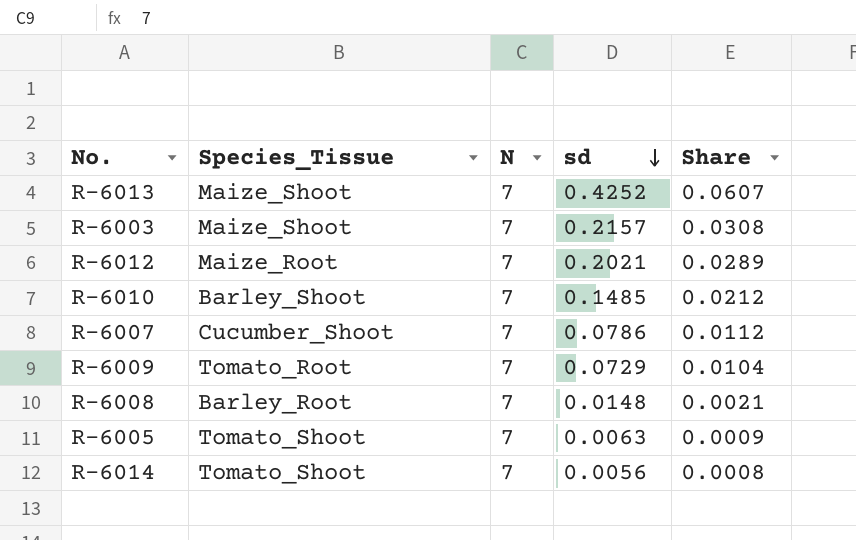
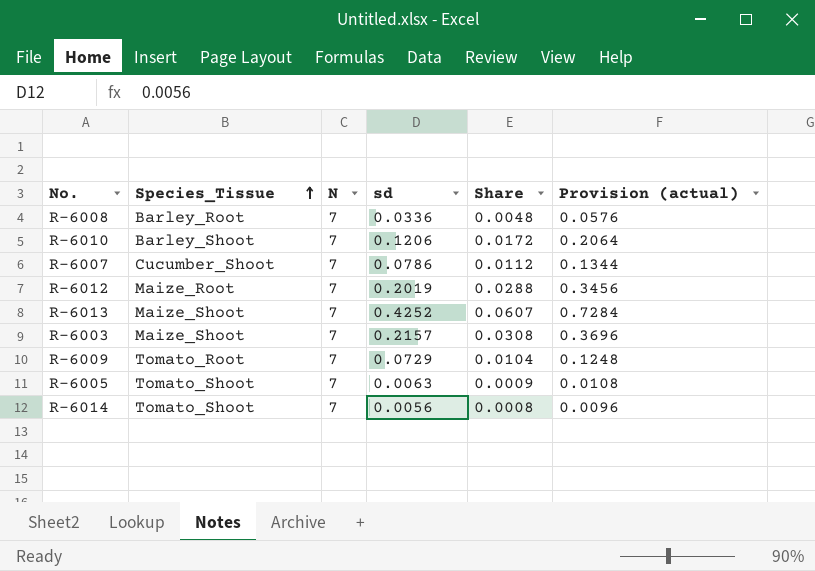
row order: sd descending -> Species_Tissue ascending
column Provision (actual) | formula: none -> [Share] * 12
R-6008 | sd: 0.0148 -> 0.0336
R-6008 | Share: 0.0021 -> 0.0048
R-6010 | sd: 0.1485 -> 0.1206
R-6010 | Share: 0.0212 -> 0.0172
R-6012 | sd: 0.2021 -> 0.2019
R-6012 | Share: 0.0289 -> 0.0288

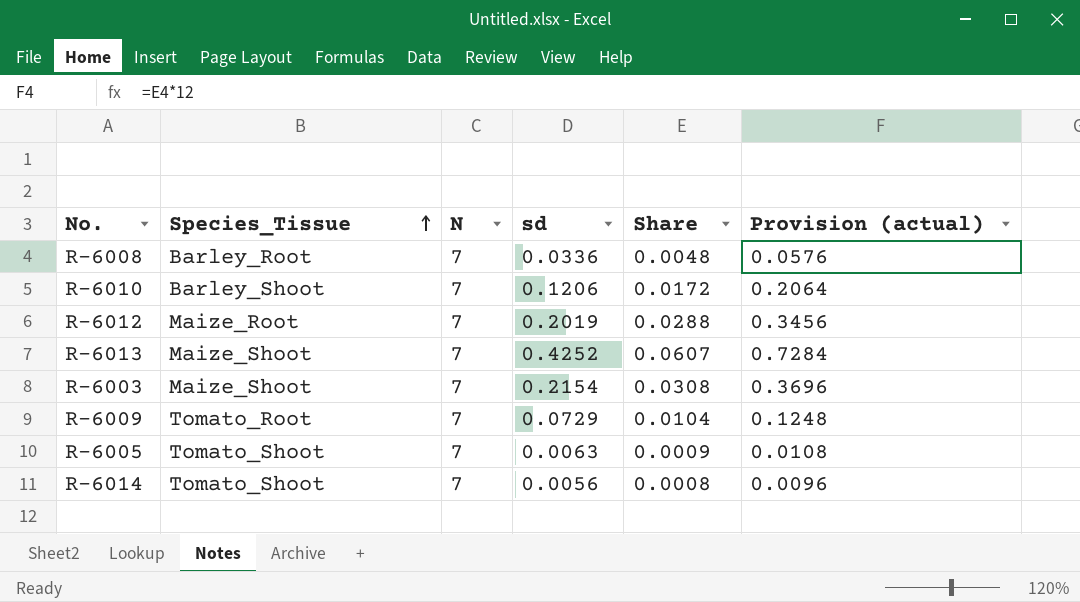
row R-6007: Cucumber_Shoot | 7 | 0.0786 | 0.0112 | 0.1344 -> none
R-6003 | sd: 0.2157 -> 0.2154

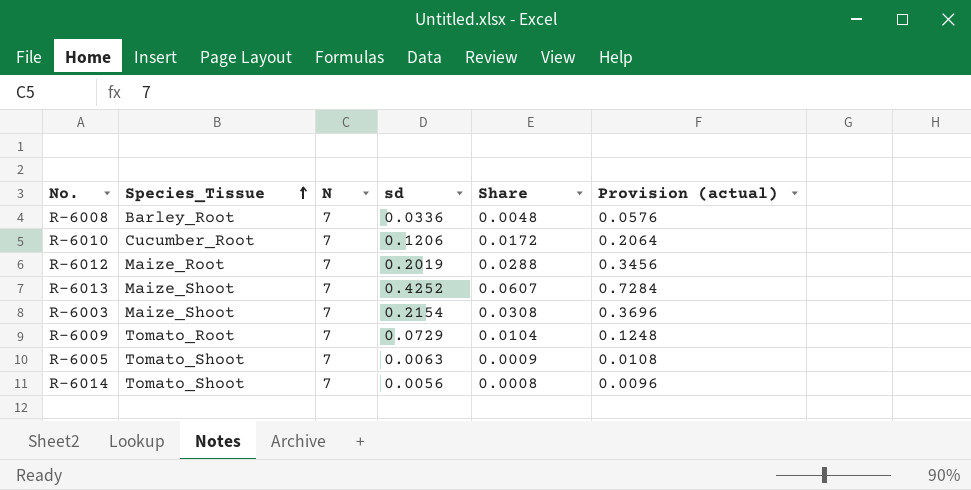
R-6010 | Species_Tissue: Barley_Shoot -> Cucumber_Root

